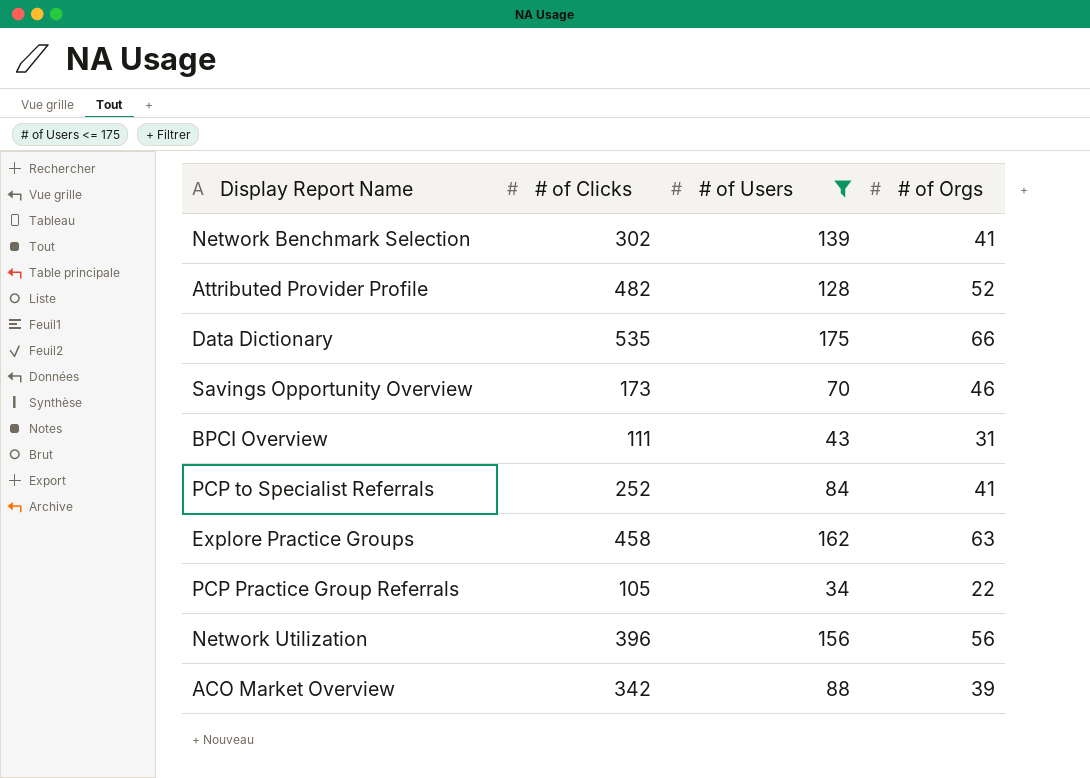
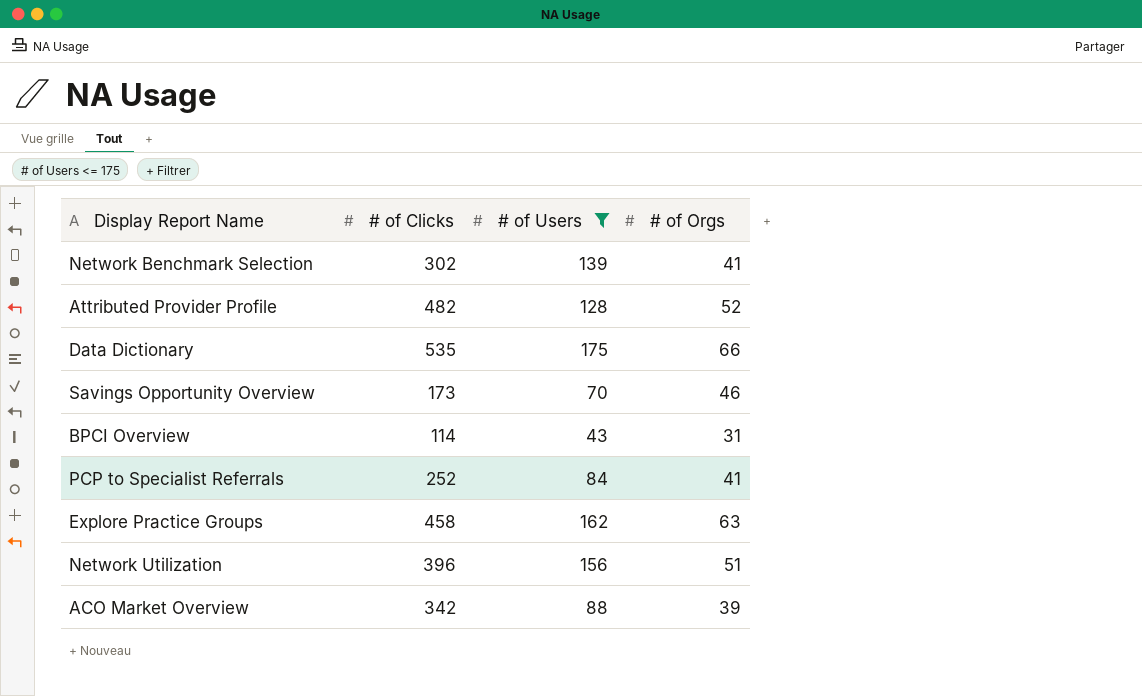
row PCP Practice Group Referrals: 105 | 34 | 22 -> none
BPCI Overview | # of Clicks: 111 -> 114
Network Utilization | # of Orgs: 56 -> 51

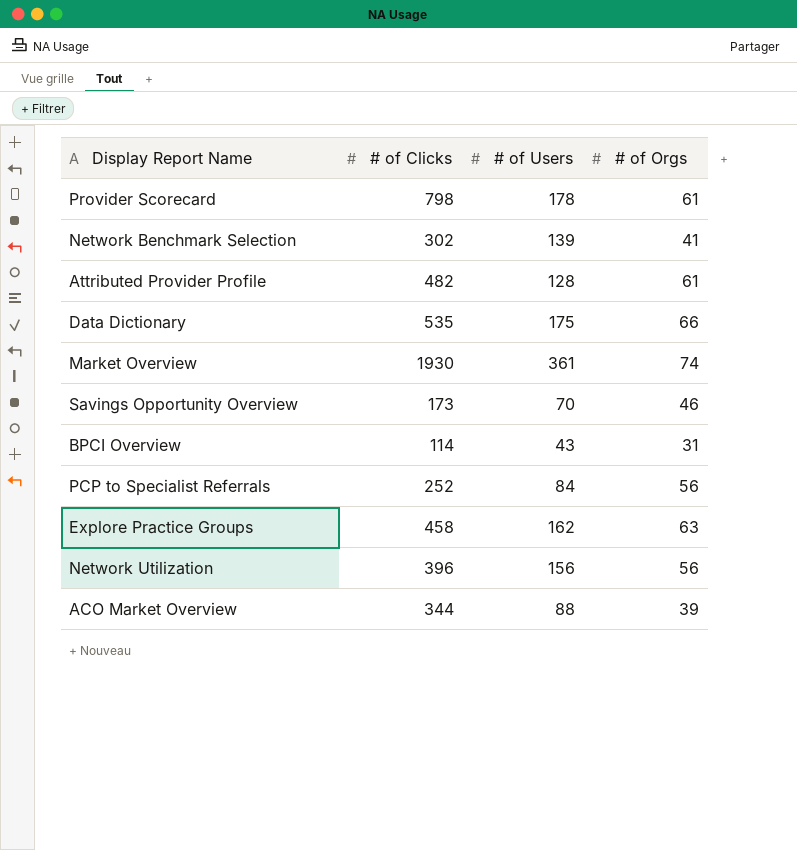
filter: # of Users <= 175 -> none
Attributed Provider Profile | # of Orgs: 52 -> 61
PCP to Specialist Referrals | # of Orgs: 41 -> 56
Network Utilization | # of Orgs: 51 -> 56
ACO Market Overview | # of Clicks: 342 -> 344

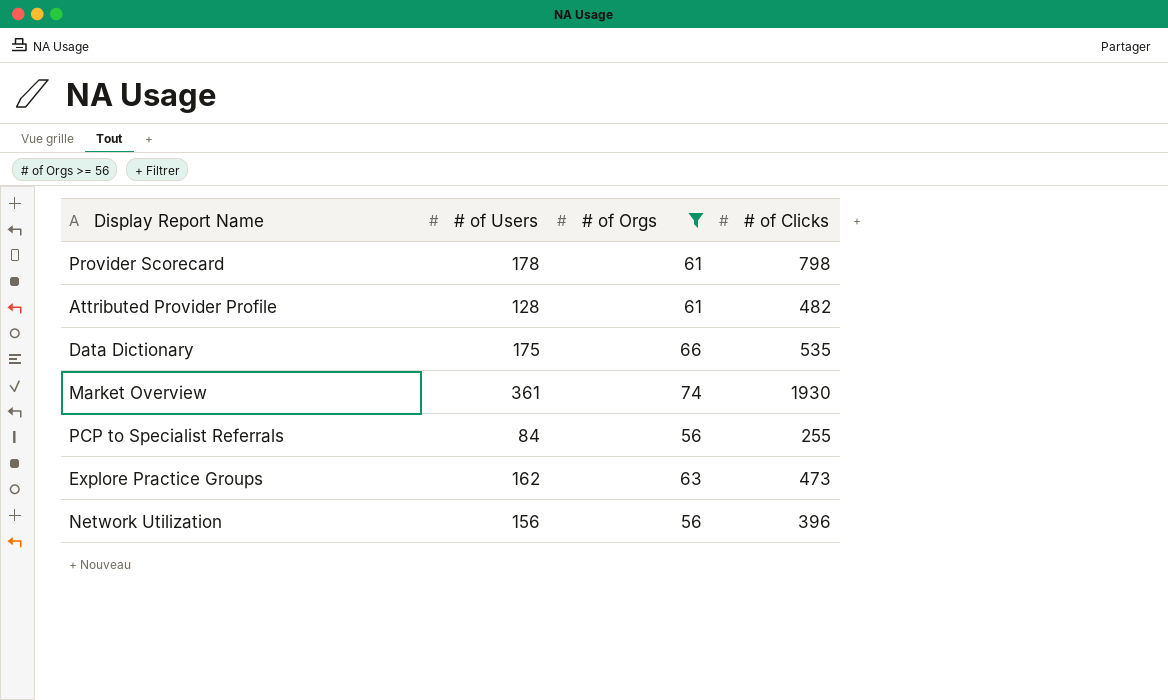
filter: none -> # of Orgs >= 56
column # of Clicks | position: 2 -> 4
PCP to Specialist Referrals | # of Clicks: 252 -> 255
Explore Practice Groups | # of Clicks: 458 -> 473

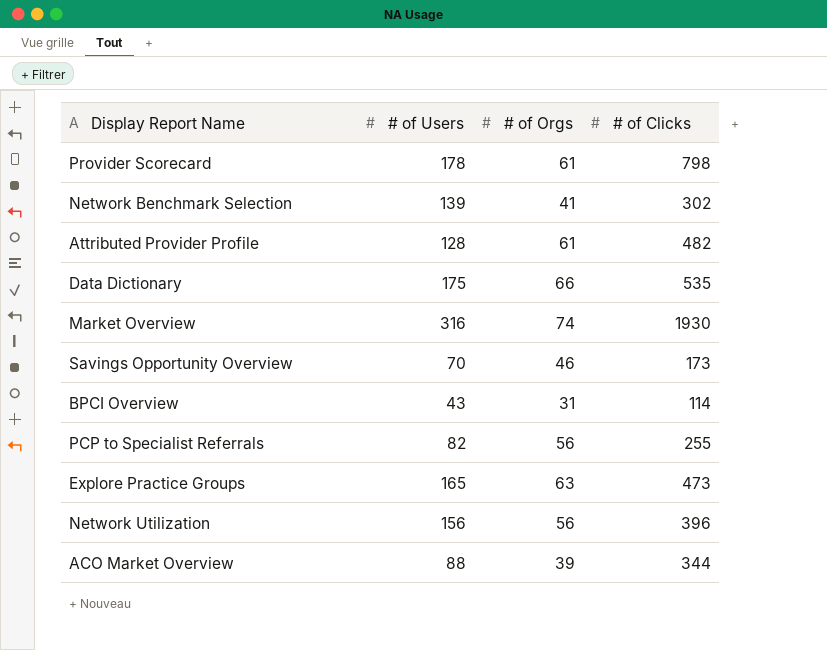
filter: # of Orgs >= 56 -> none
Market Overview | # of Users: 361 -> 316
PCP to Specialist Referrals | # of Users: 84 -> 82
Explore Practice Groups | # of Users: 162 -> 165

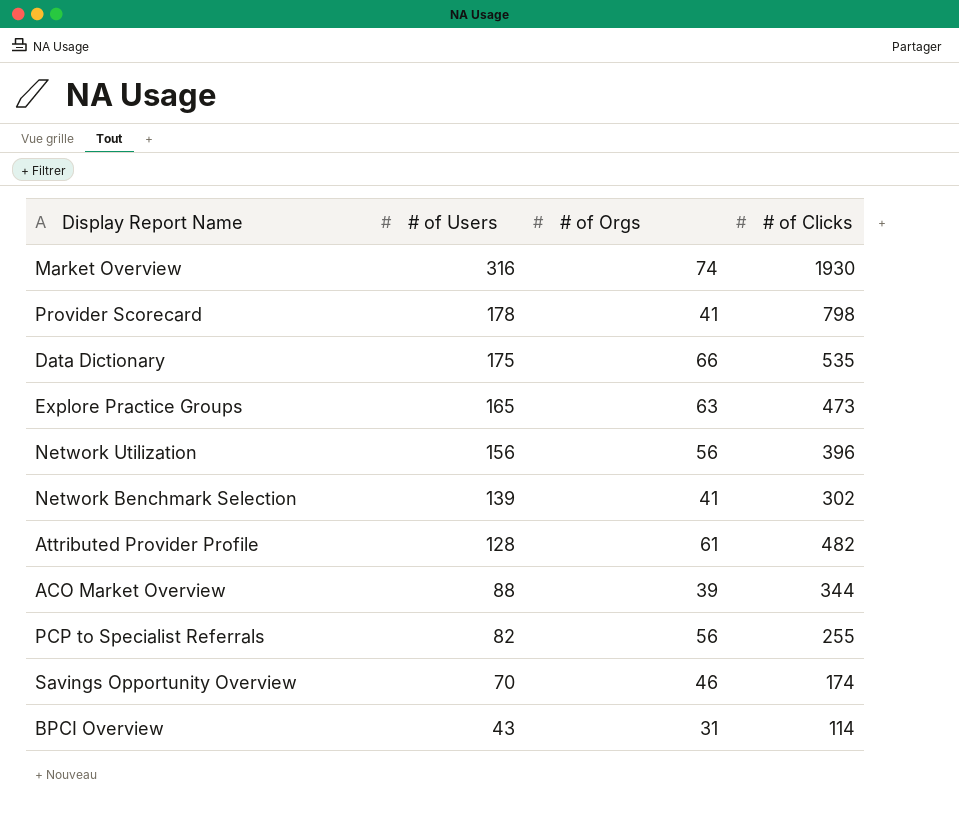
row order: none -> # of Users descending
Provider Scorecard | # of Orgs: 61 -> 41
Savings Opportunity Overview | # of Clicks: 173 -> 174

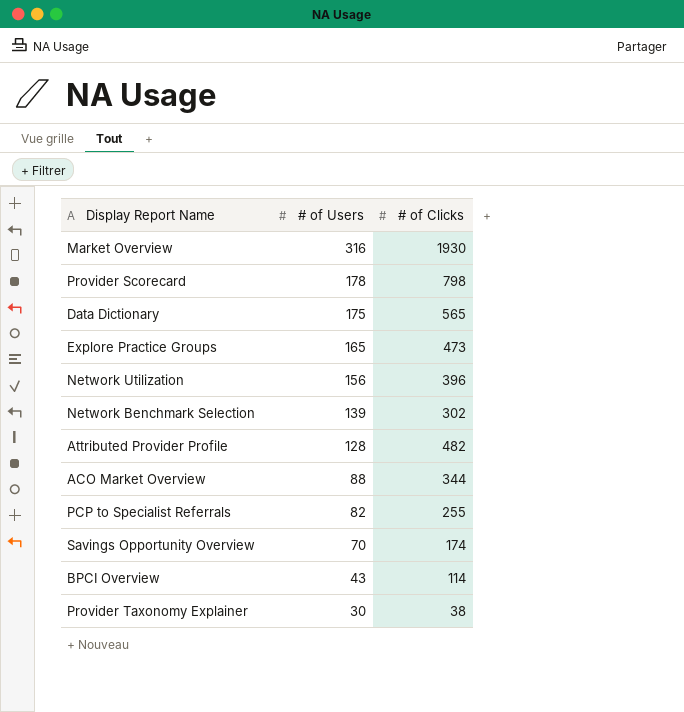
column # of Orgs | position: 3 -> none
Data Dictionary | # of Clicks: 535 -> 565
row Provider Taxonomy Explainer: none -> 30 | 38

